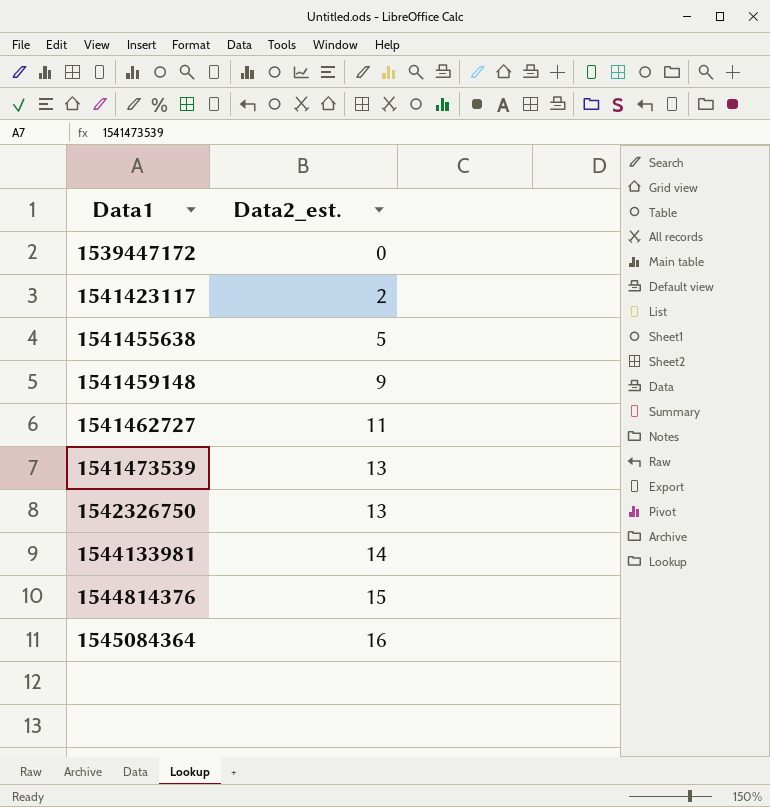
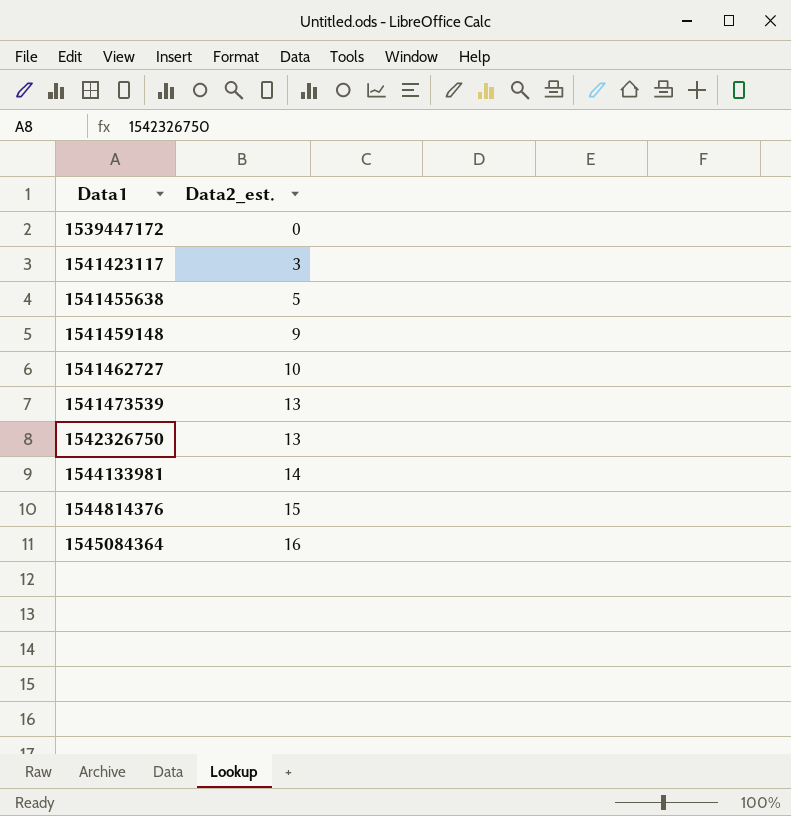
1541423117 | Data2_est.: 2 -> 3
1541462727 | Data2_est.: 11 -> 10

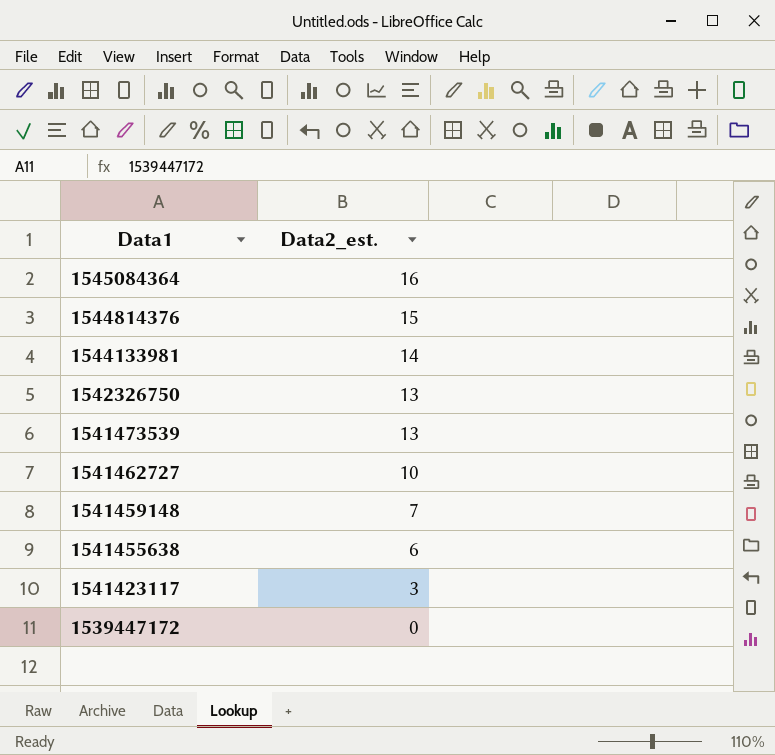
row order: Data1 ascending -> Data1 descending
1541459148 | Data2_est.: 9 -> 7
1541455638 | Data2_est.: 5 -> 6

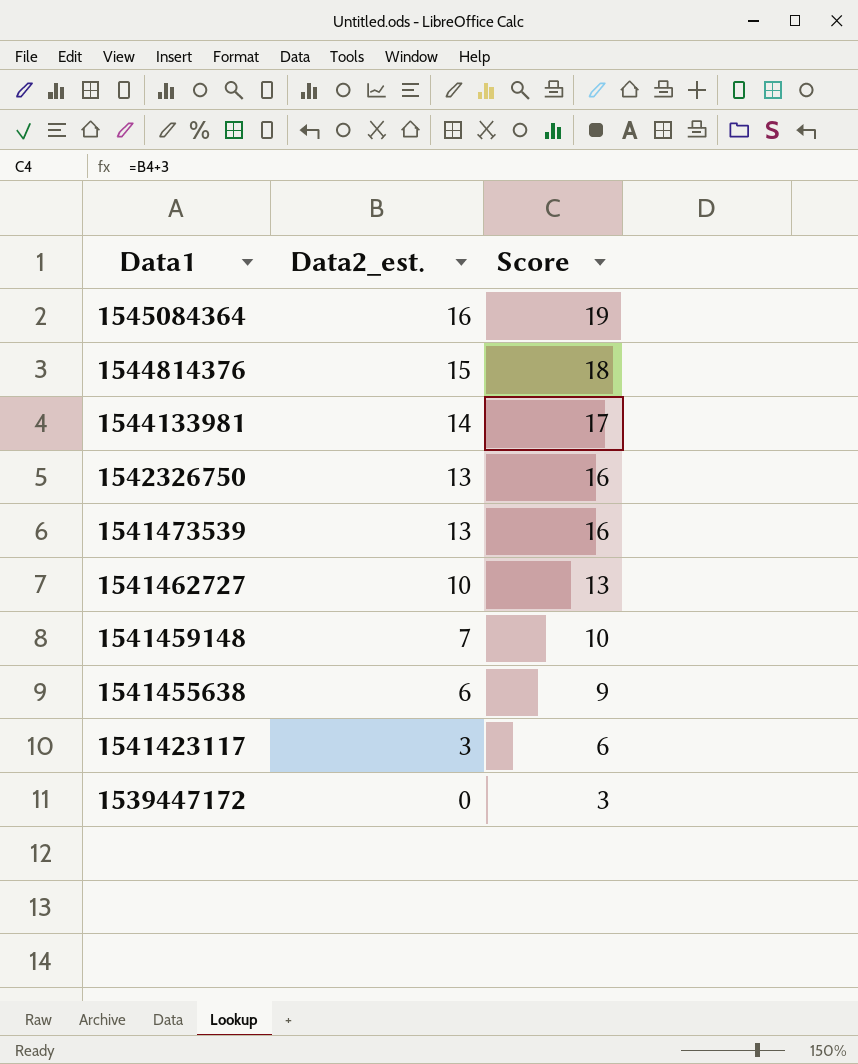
column Score | formula: none -> [Data2_est.] + 3

